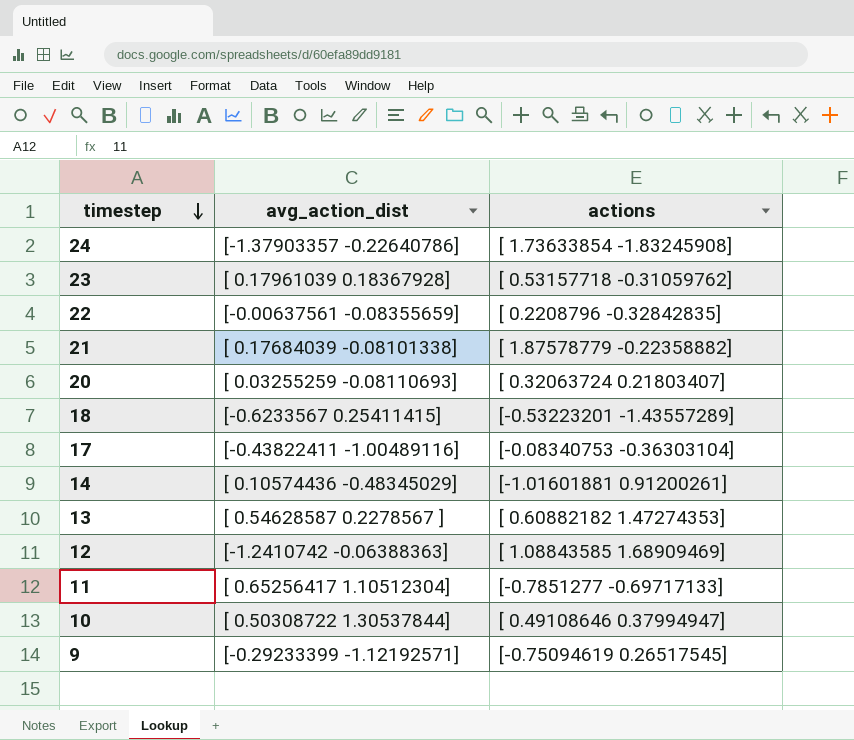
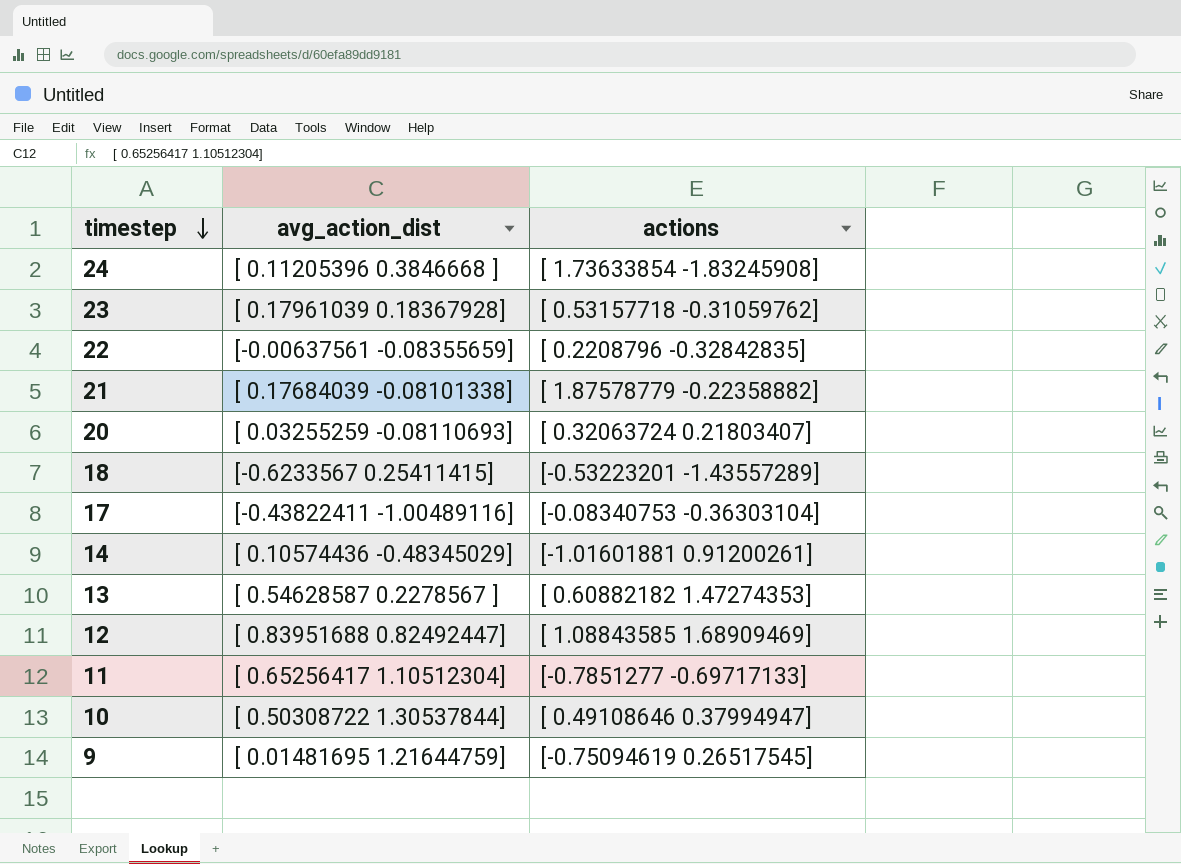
24 | avg_action_dist: [-1.37903357 -0.22640786] -> [ 0.11205396 0.3846668 ]
12 | avg_action_dist: [-1.2410742 -0.06388363] -> [ 0.83951688 0.82492447]
9 | avg_action_dist: [-0.29233399 -1.12192571] -> [ 0.01481695 1.21644759]

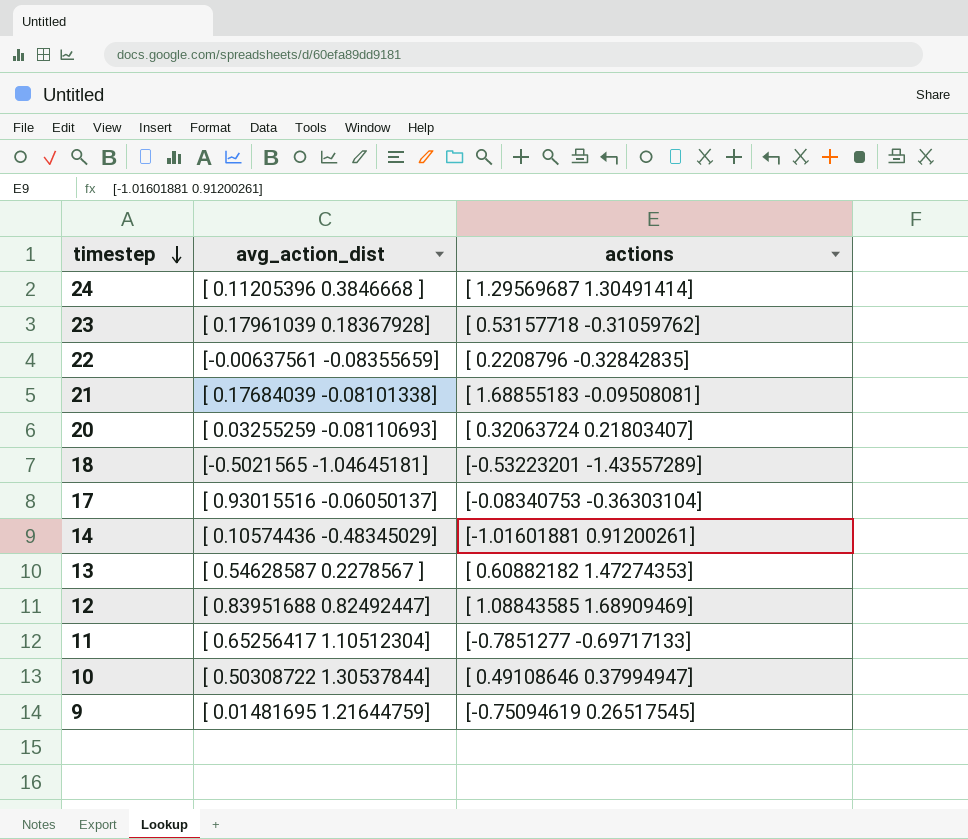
24 | actions: [ 1.73633854 -1.83245908] -> [ 1.29569687 1.30491414]
21 | actions: [ 1.87578779 -0.22358882] -> [ 1.68855183 -0.09508081]
18 | avg_action_dist: [-0.6233567 0.25411415] -> [-0.5021565 -1.04645181]
17 | avg_action_dist: [-0.43822411 -1.00489116] -> [ 0.93015516 -0.06050137]

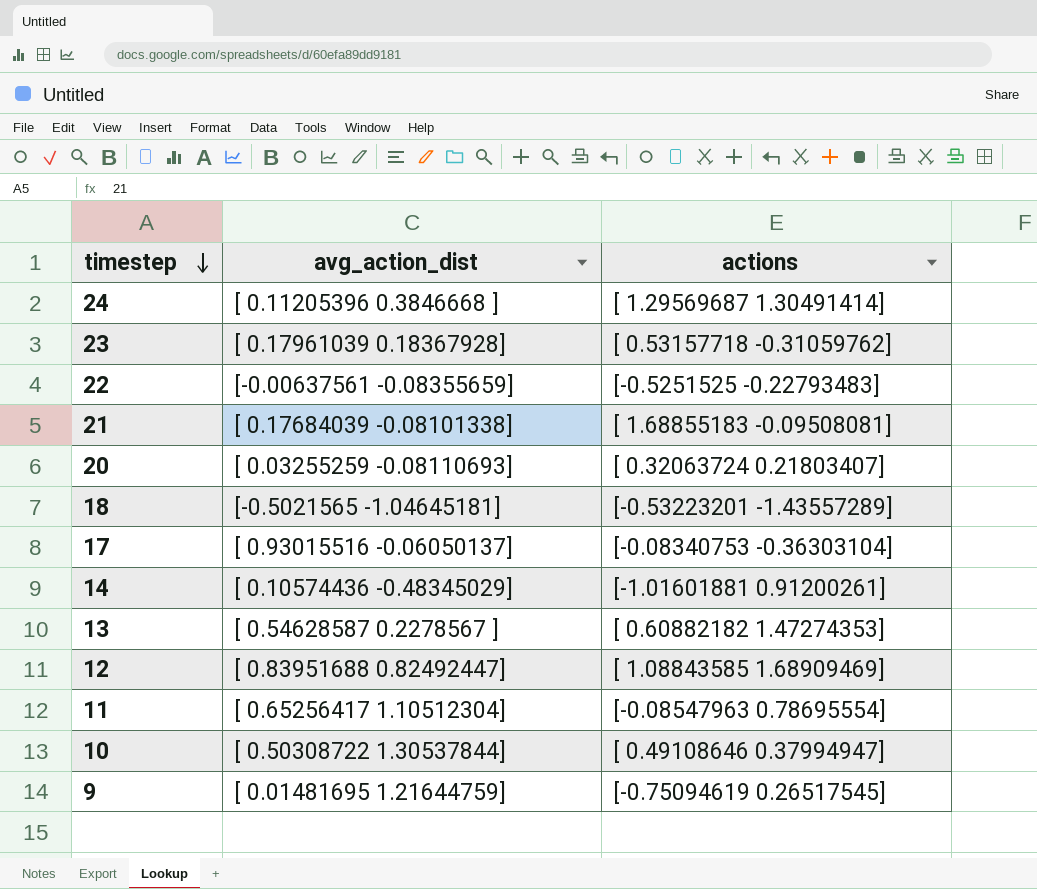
22 | actions: [ 0.2208796 -0.32842835] -> [-0.5251525 -0.22793483]
11 | actions: [-0.7851277 -0.69717133] -> [-0.08547963 0.78695554]

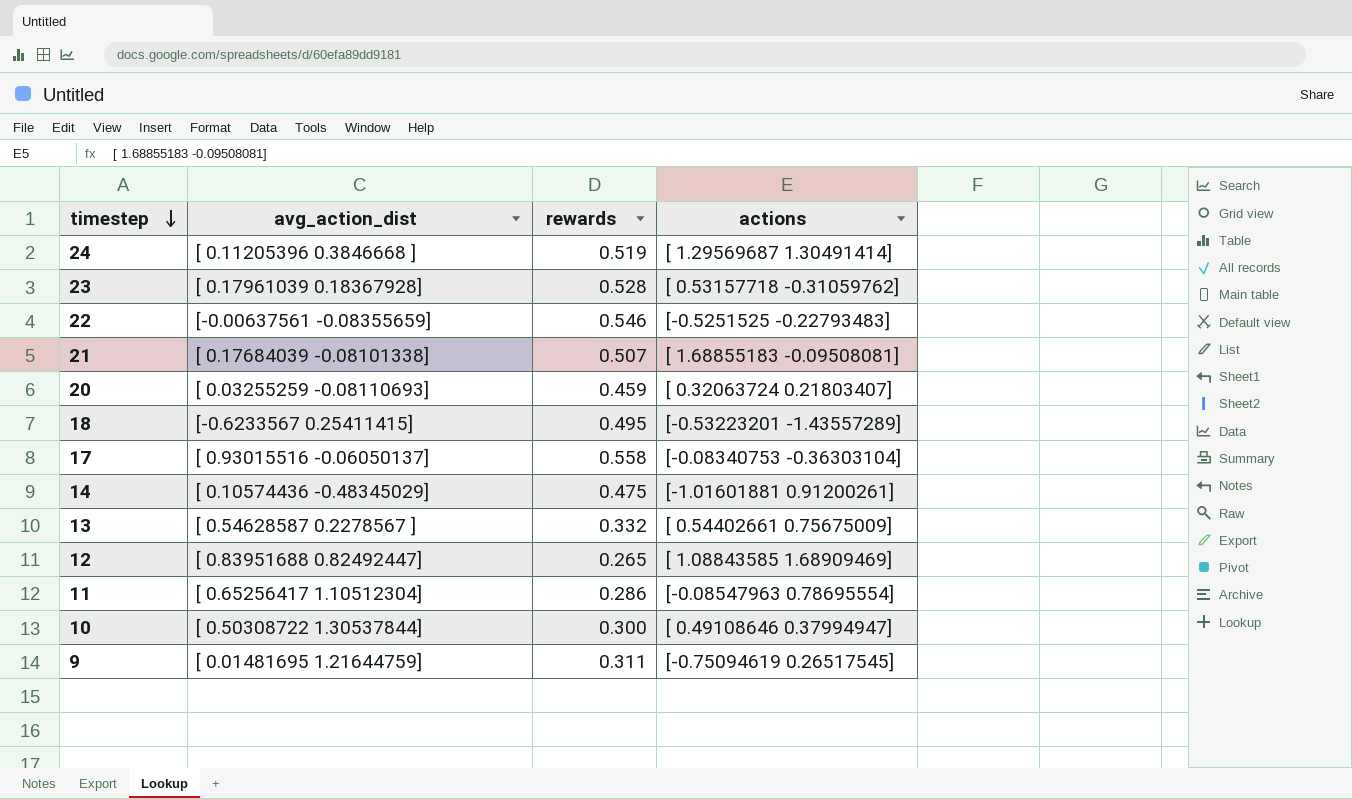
column rewards | position: none -> 3
18 | avg_action_dist: [-0.5021565 -1.04645181] -> [-0.6233567 0.25411415]
13 | actions: [ 0.60882182 1.47274353] -> [ 0.54402661 0.75675009]

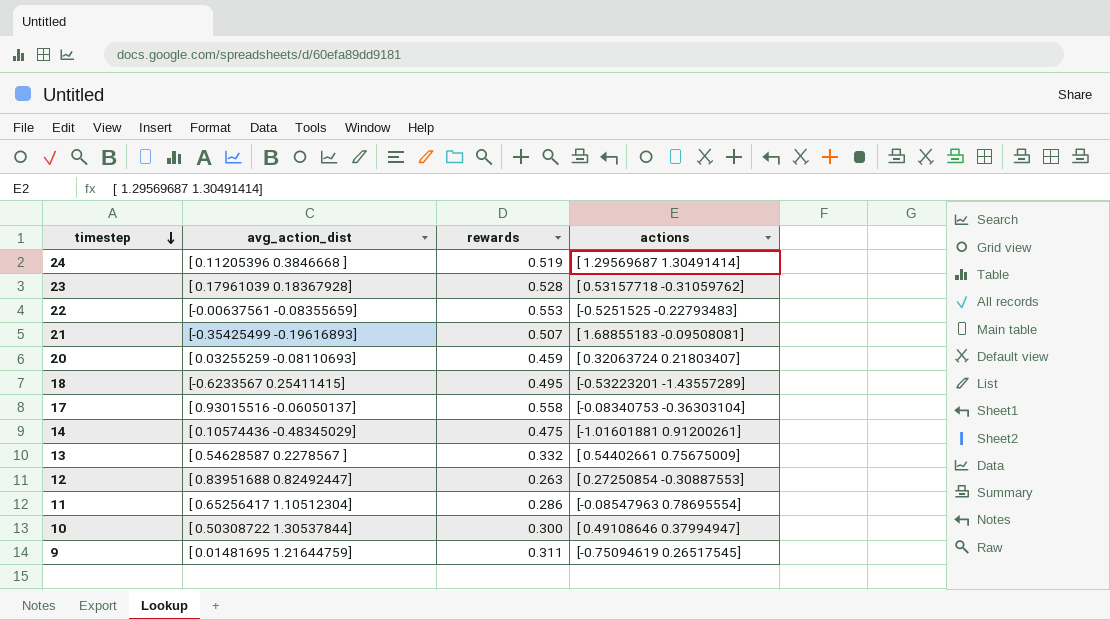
22 | rewards: 0.546 -> 0.553
21 | avg_action_dist: [ 0.17684039 -0.08101338] -> [-0.35425499 -0.19616893]
12 | rewards: 0.265 -> 0.263
12 | actions: [ 1.08843585 1.68909469] -> [ 0.27250854 -0.30887553]

